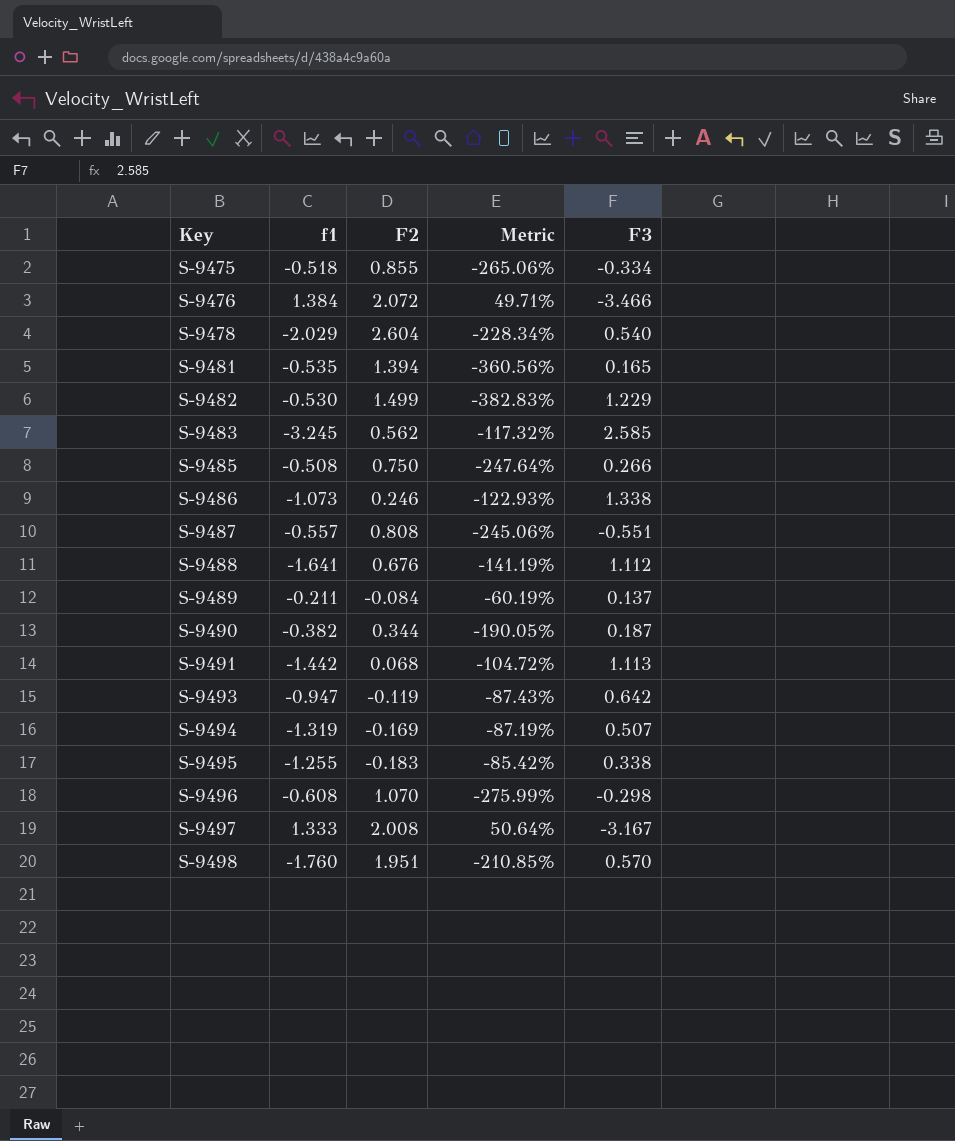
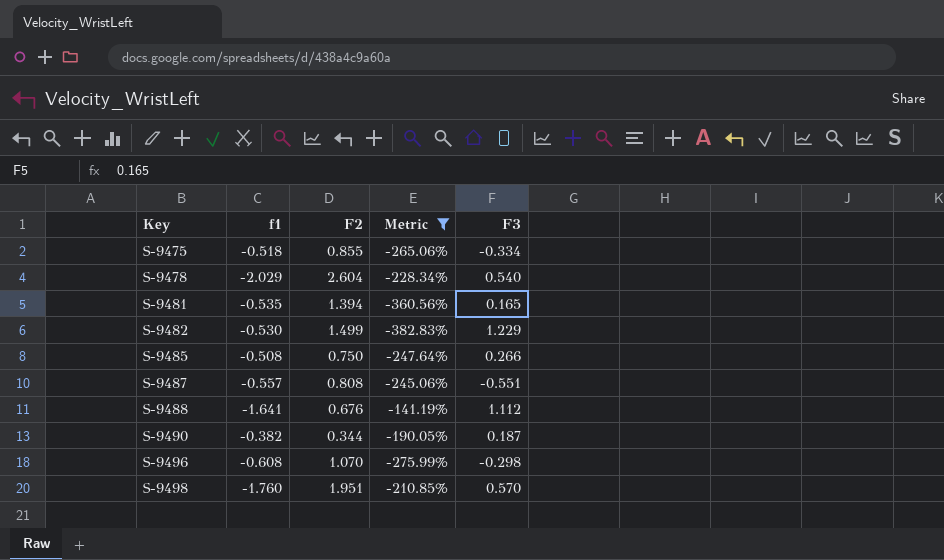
filter: none -> Metric <= -141.19%

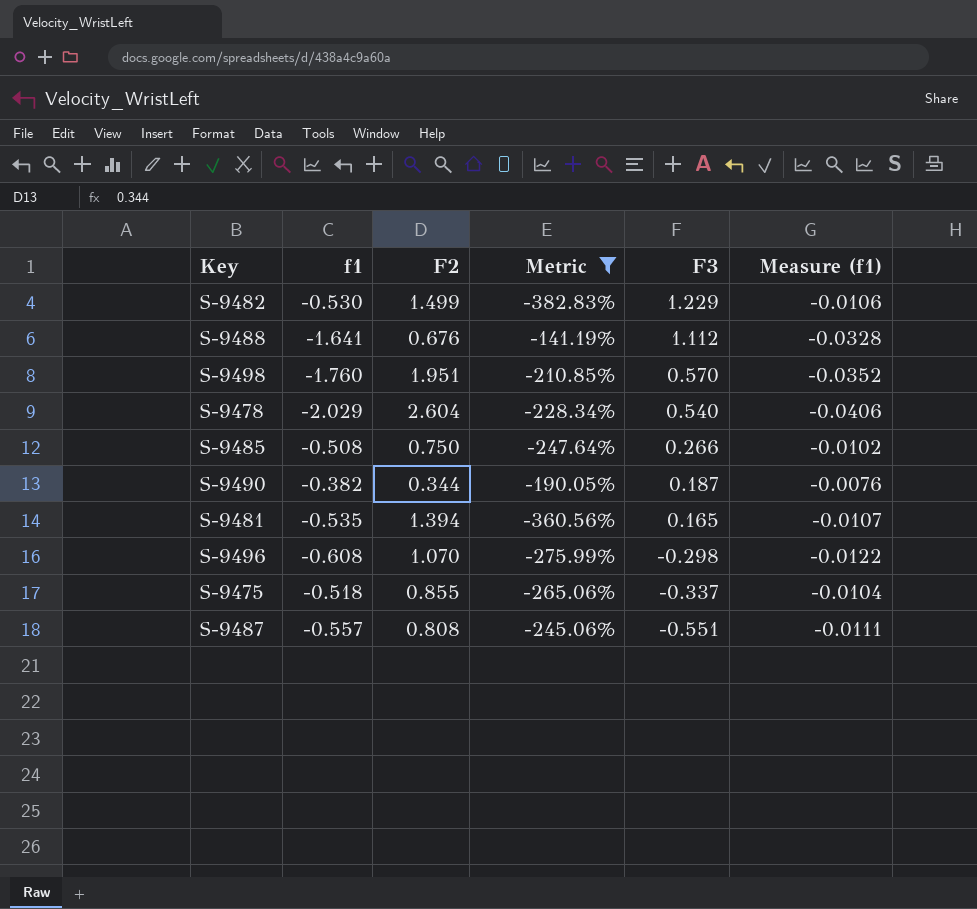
row order: Key ascending -> F3 descending
column Measure (f1) | formula: none -> [f1] * 0.02
S-9475 | F3: -0.334 -> -0.337

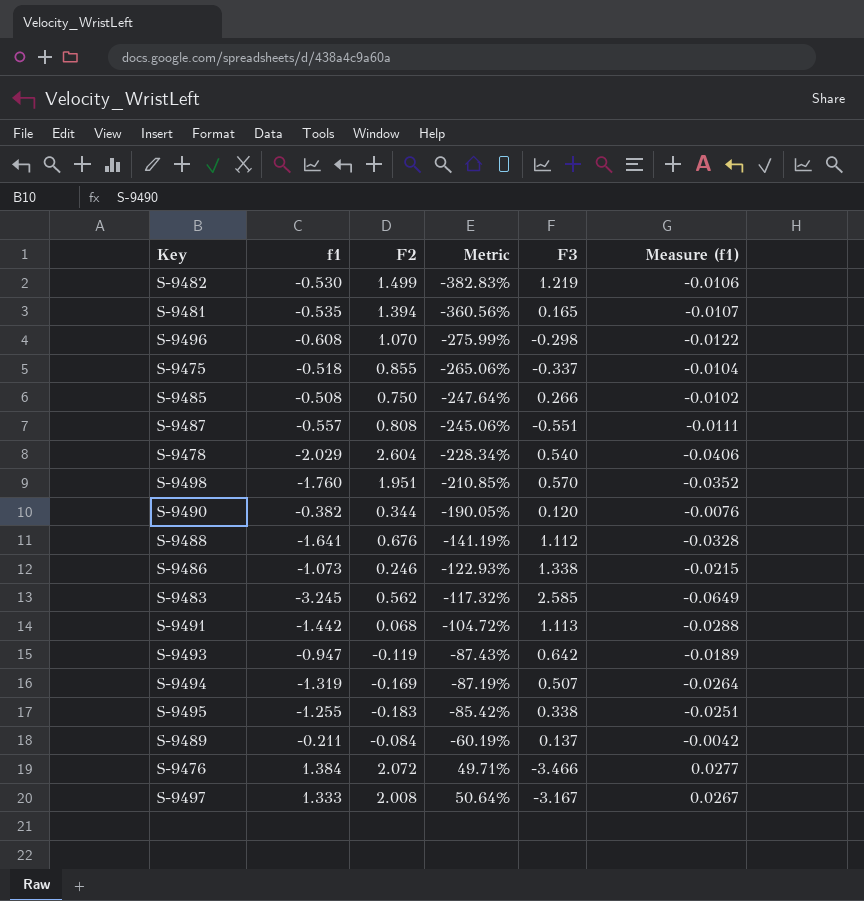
filter: Metric <= -141.19% -> none
row order: F3 descending -> Metric ascending
S-9482 | F3: 1.229 -> 1.219
S-9490 | F3: 0.187 -> 0.120

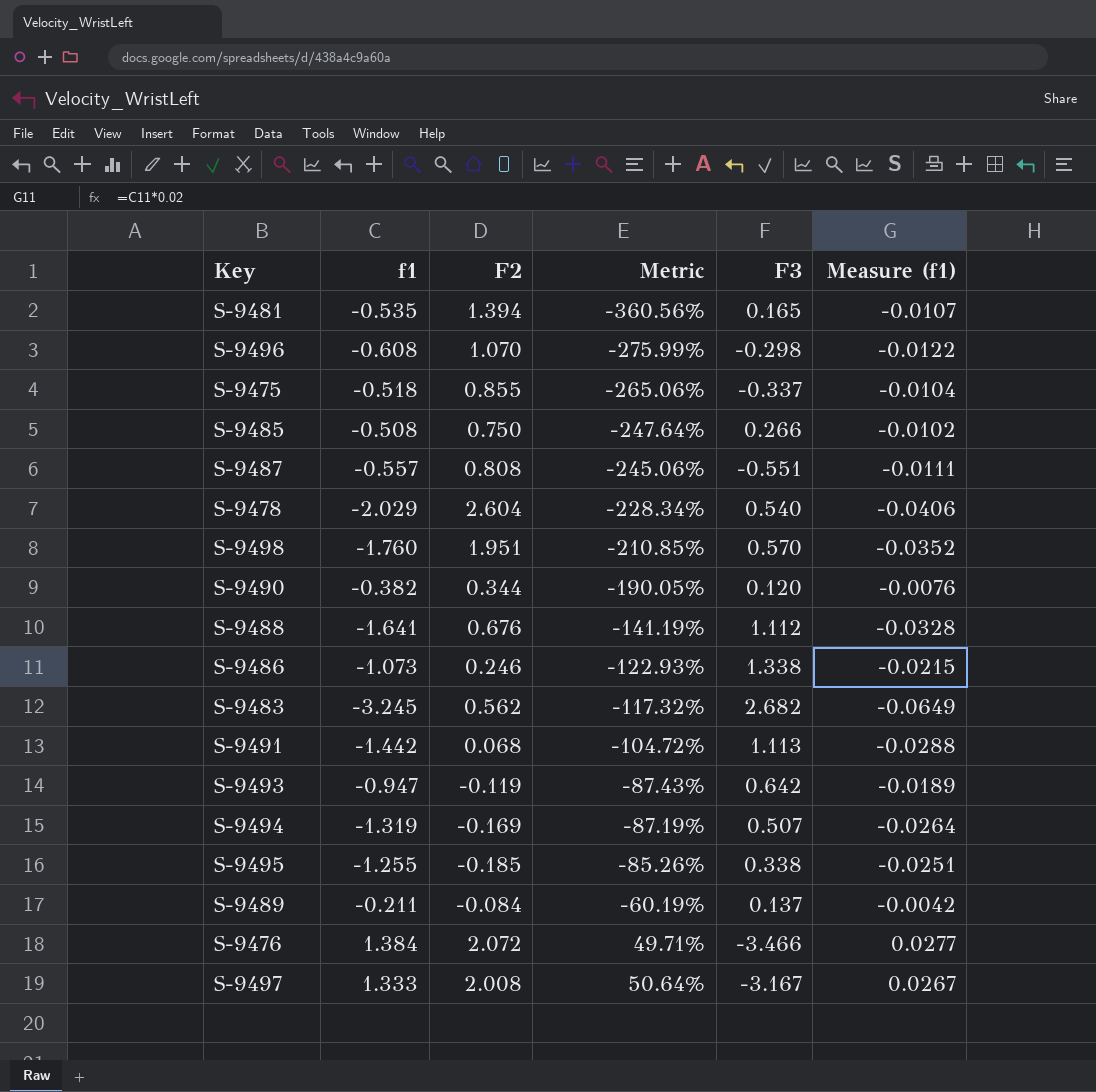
row S-9482: -0.530 | 1.499 | -382.83% | 1.219 | -0.0106 -> none
S-9483 | F3: 2.585 -> 2.682
S-9495 | F2: -0.183 -> -0.185
S-9495 | Metric: -85.42% -> -85.26%

